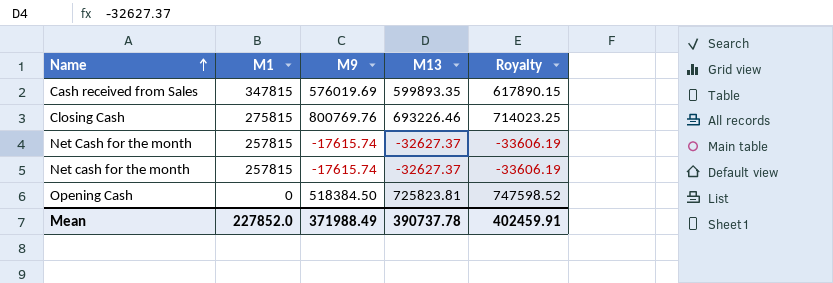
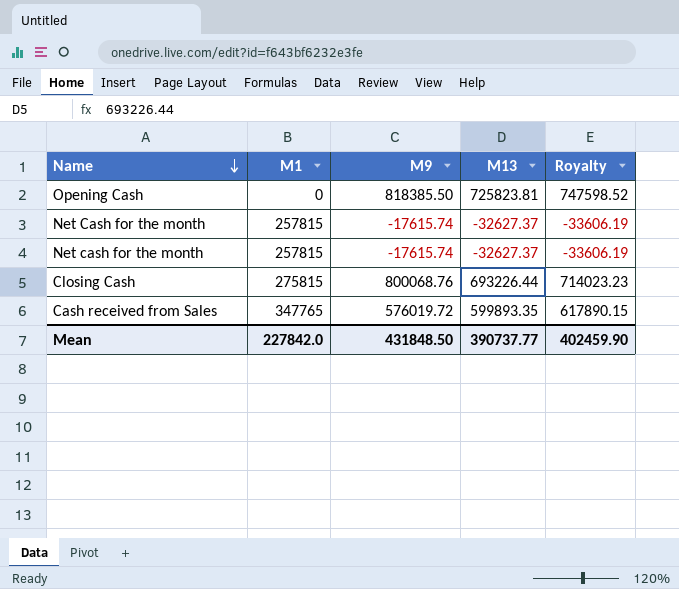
row order: Name ascending -> Name descending
Opening Cash | M9: 518384.50 -> 818385.50
Closing Cash | M9: 800769.76 -> 800068.76
Closing Cash | M13: 693226.46 -> 693226.44
Closing Cash | Royalty: 714023.25 -> 714023.23
Cash received from Sales | M1: 347815 -> 347765
Cash received from Sales | M9: 576019.69 -> 576019.72
Mean | M1: 227852.0 -> 227842.0
Mean | M9: 371988.49 -> 431848.50
Mean | M13: 390737.78 -> 390737.77
Mean | Royalty: 402459.91 -> 402459.90

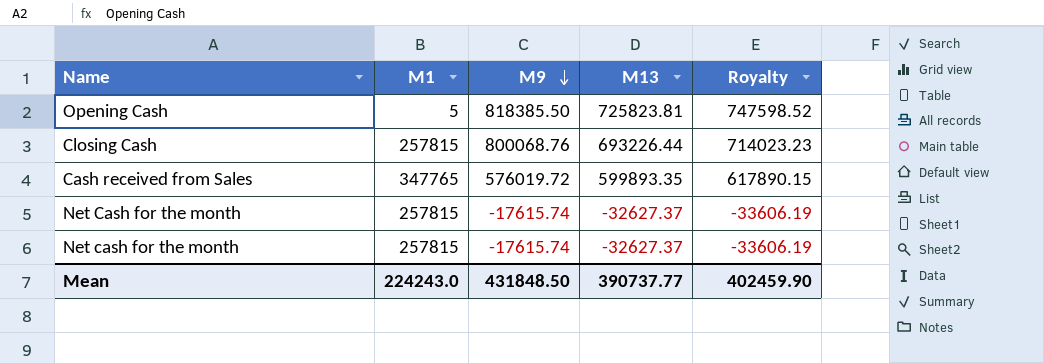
row order: Name descending -> M9 descending
Opening Cash | M1: 0 -> 5
Closing Cash | M1: 275815 -> 257815
Mean | M1: 227842.0 -> 224243.0

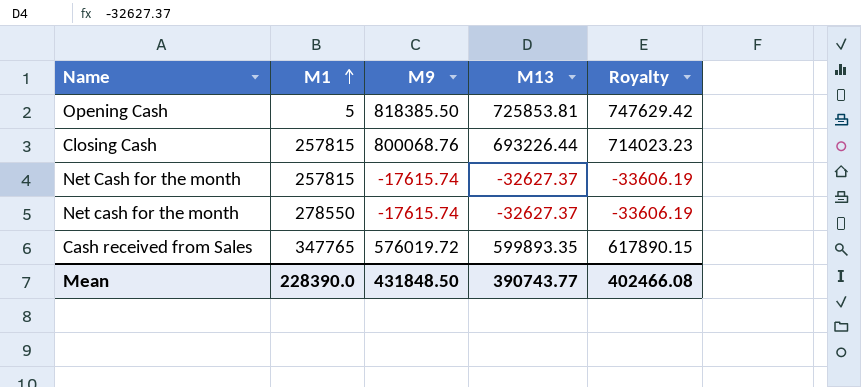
row order: M9 descending -> M1 ascending
Opening Cash | M13: 725823.81 -> 725853.81
Opening Cash | Royalty: 747598.52 -> 747629.42
Net cash for the month | M1: 257815 -> 278550
Mean | M1: 224243.0 -> 228390.0
Mean | M13: 390737.77 -> 390743.77
Mean | Royalty: 402459.90 -> 402466.08

